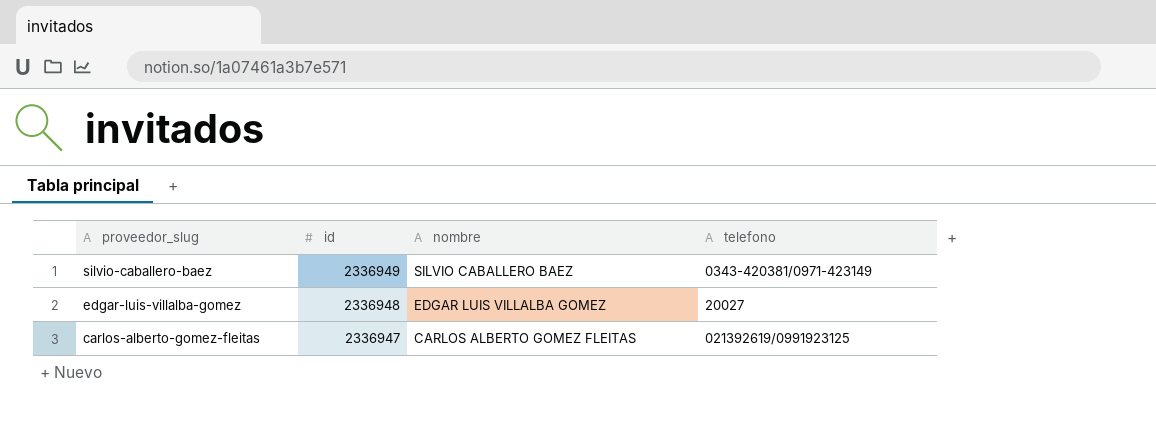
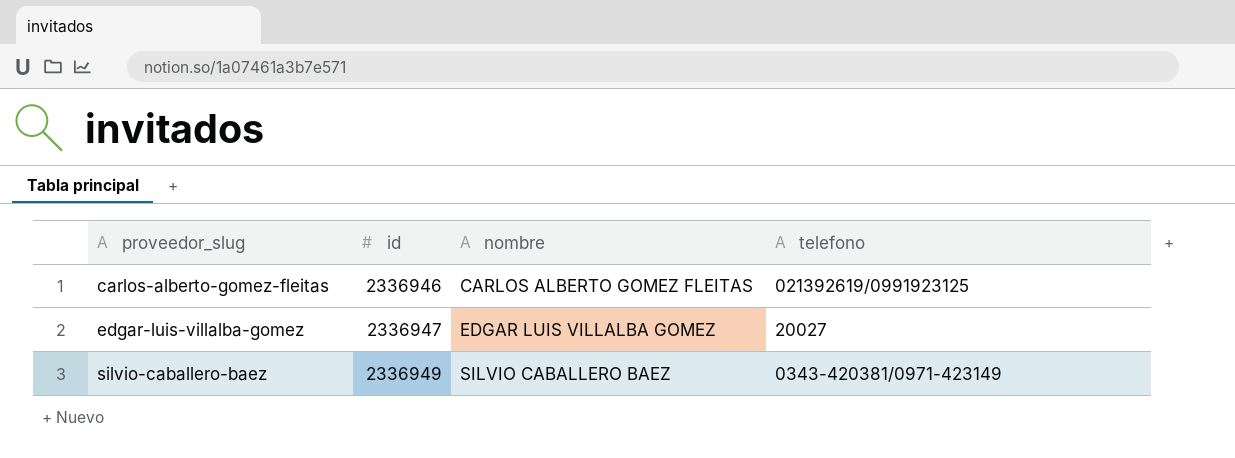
row order: proveedor_slug descending -> proveedor_slug ascending
carlos-alberto-gomez-fleitas | id: 2336947 -> 2336946
edgar-luis-villalba-gomez | id: 2336948 -> 2336947

